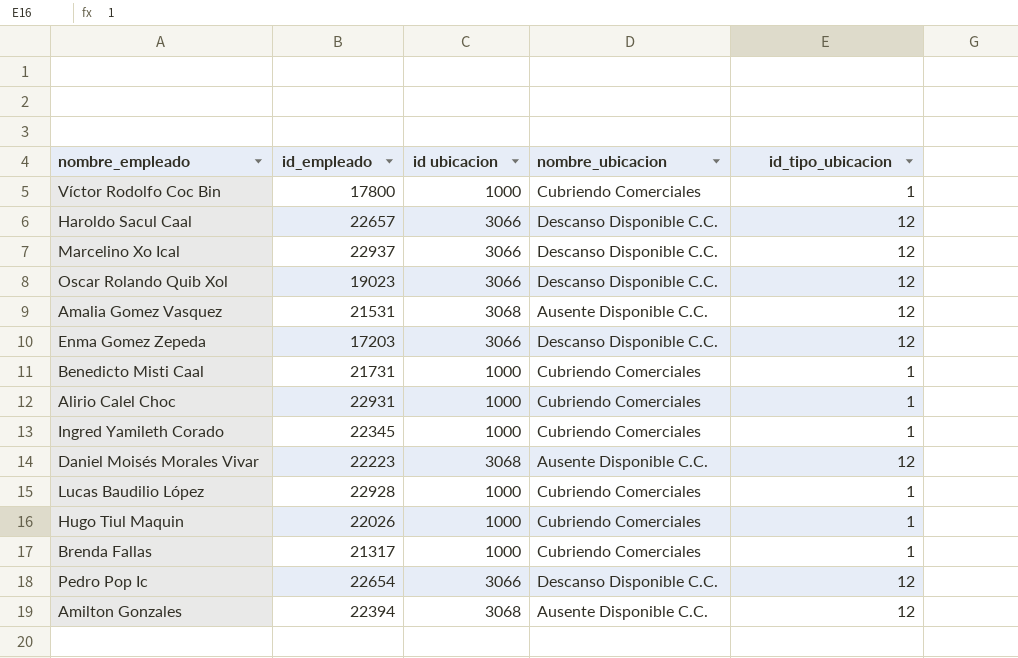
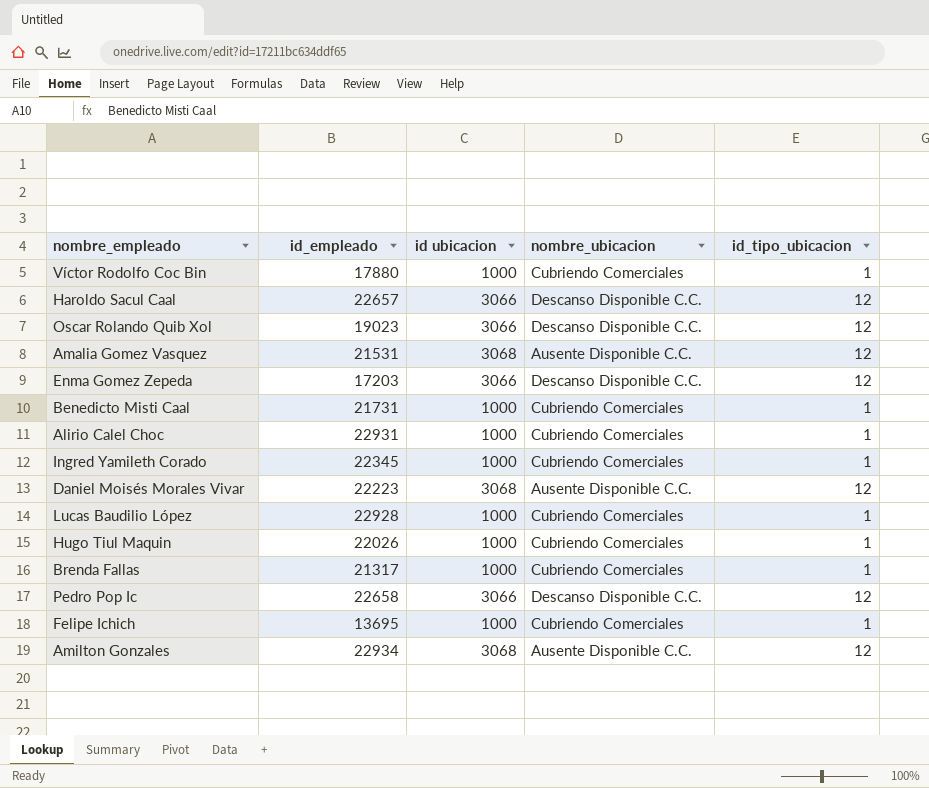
row Marcelino Xo Ical: 22937 | 3066 | Descanso Disponible C.C. | 12 -> none
Víctor Rodolfo Coc Bin | id_empleado: 17800 -> 17880
Pedro Pop Ic | id_empleado: 22654 -> 22658
row Felipe Ichich: none -> 13695 | 1000 | Cubriendo Comerciales | 1
Amilton Gonzales | id_empleado: 22394 -> 22934

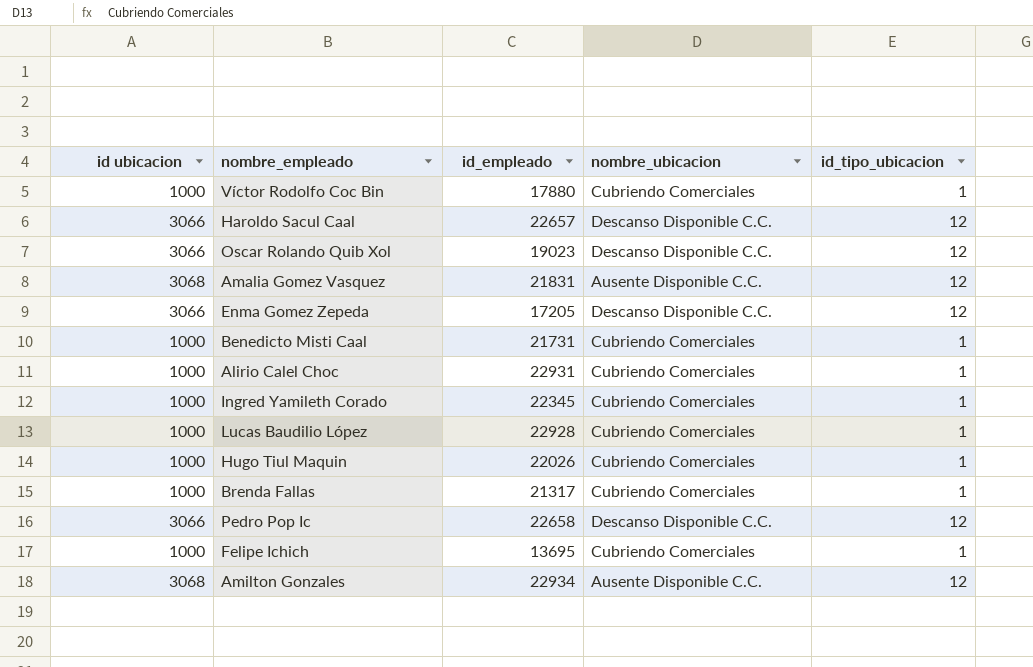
column id ubicacion | position: 3 -> 1
row Daniel Moisés Morales Vivar: 22223 | 3068 | Ausente Disponible C.C. | 12 -> none
Amalia Gomez Vasquez | id_empleado: 21531 -> 21831
Enma Gomez Zepeda | id_empleado: 17203 -> 17205

